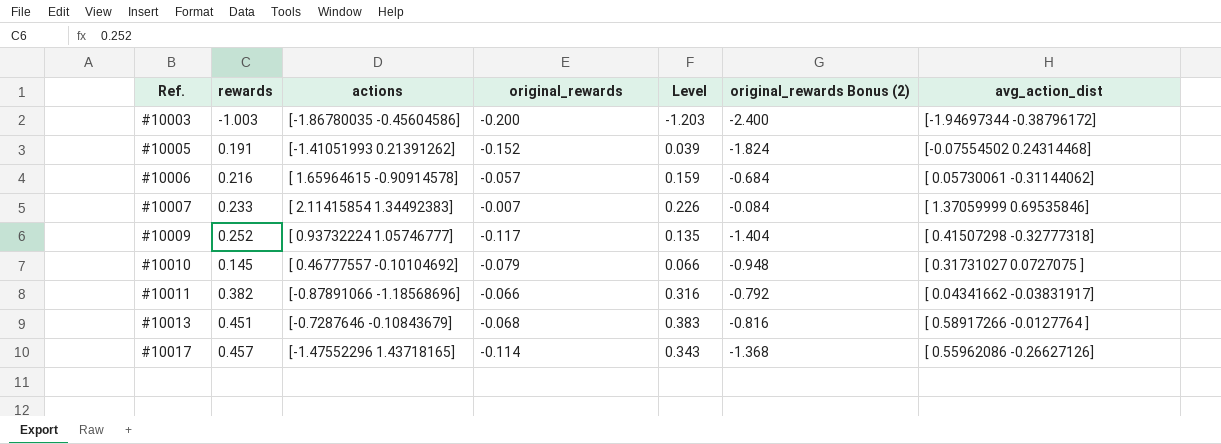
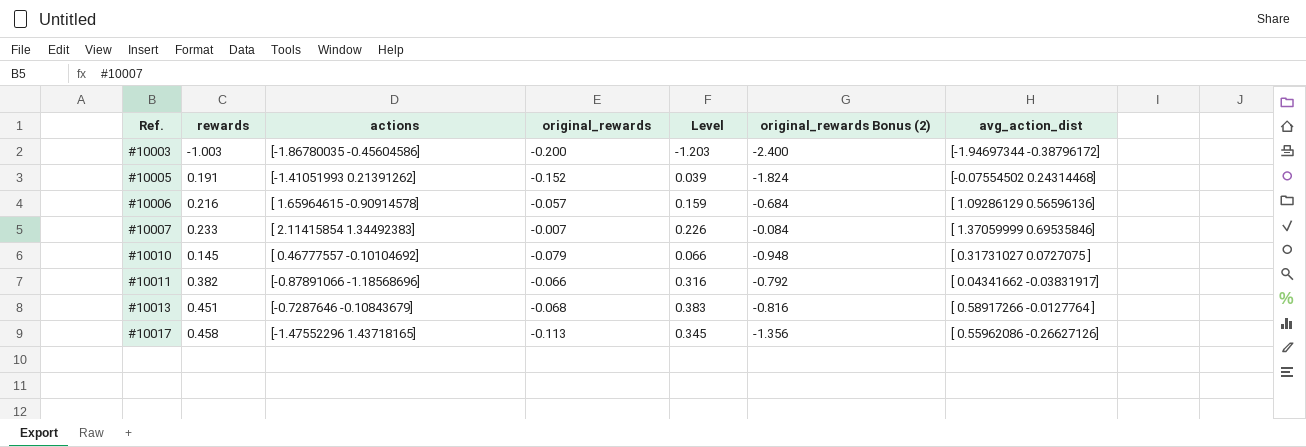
row #10009: 0.252 | [ 0.93732224 1.05746777] | -0.117 | 0.135 | -1.404 | [ 0.41507298 -0.32777318] -> none
#10006 | avg_action_dist: [ 0.05730061 -0.31144062] -> [ 1.09286129 0.56596136]
#10017 | rewards: 0.457 -> 0.458
#10017 | original_rewards: -0.114 -> -0.113
#10017 | Level: 0.343 -> 0.345
#10017 | original_rewards Bonus (2): -1.368 -> -1.356

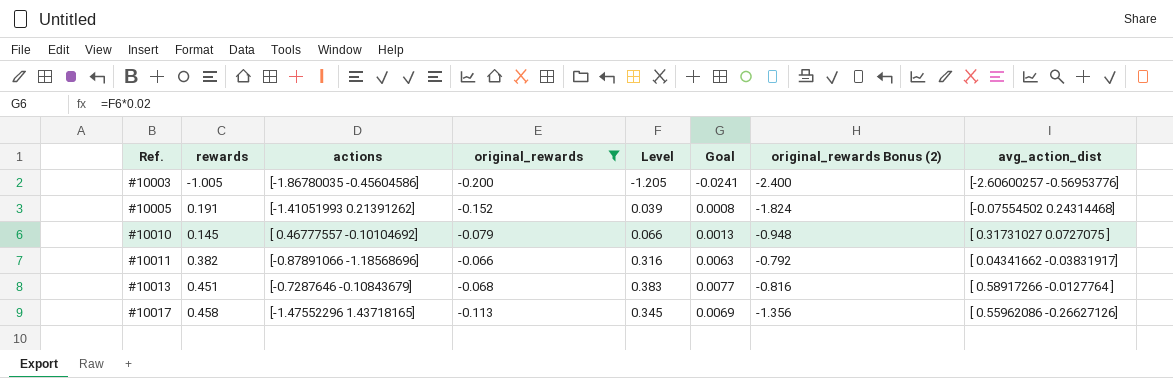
filter: none -> original_rewards <= -0.066
column Goal | formula: none -> [Level] * 0.02
#10003 | rewards: -1.003 -> -1.005
#10003 | Level: -1.203 -> -1.205
#10003 | avg_action_dist: [-1.94697344 -0.38796172] -> [-2.60600257 -0.56953776]

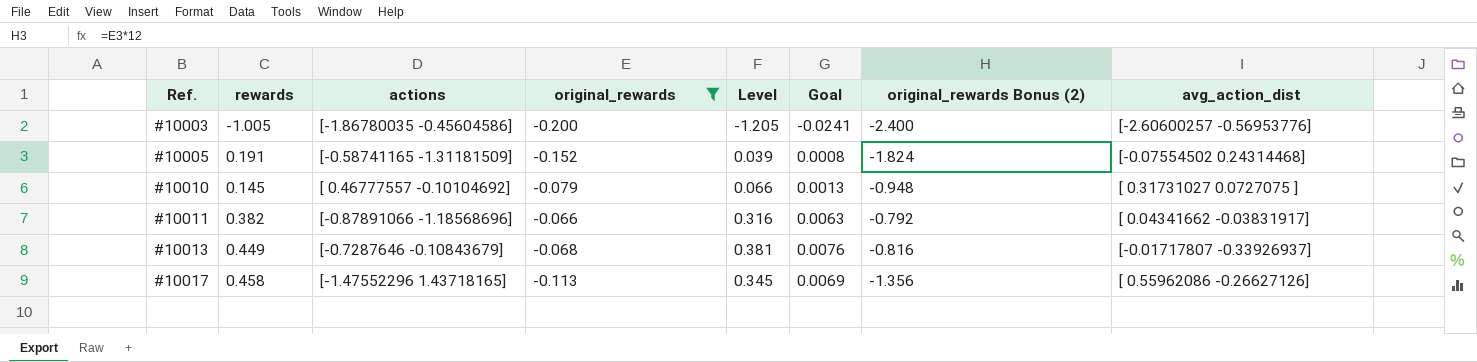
#10005 | actions: [-1.41051993 0.21391262] -> [-0.58741165 -1.31181509]
#10013 | rewards: 0.451 -> 0.449
#10013 | Level: 0.383 -> 0.381
#10013 | Goal: 0.0077 -> 0.0076
#10013 | avg_action_dist: [ 0.58917266 -0.0127764 ] -> [-0.01717807 -0.33926937]

